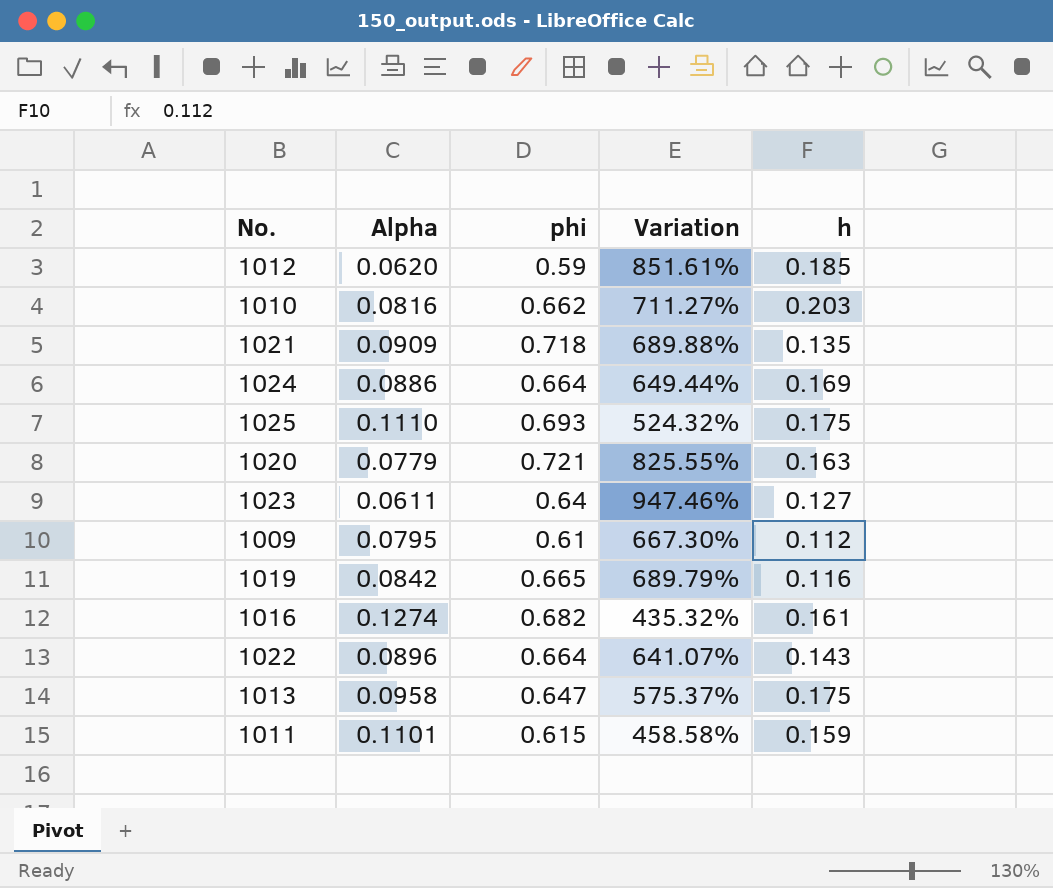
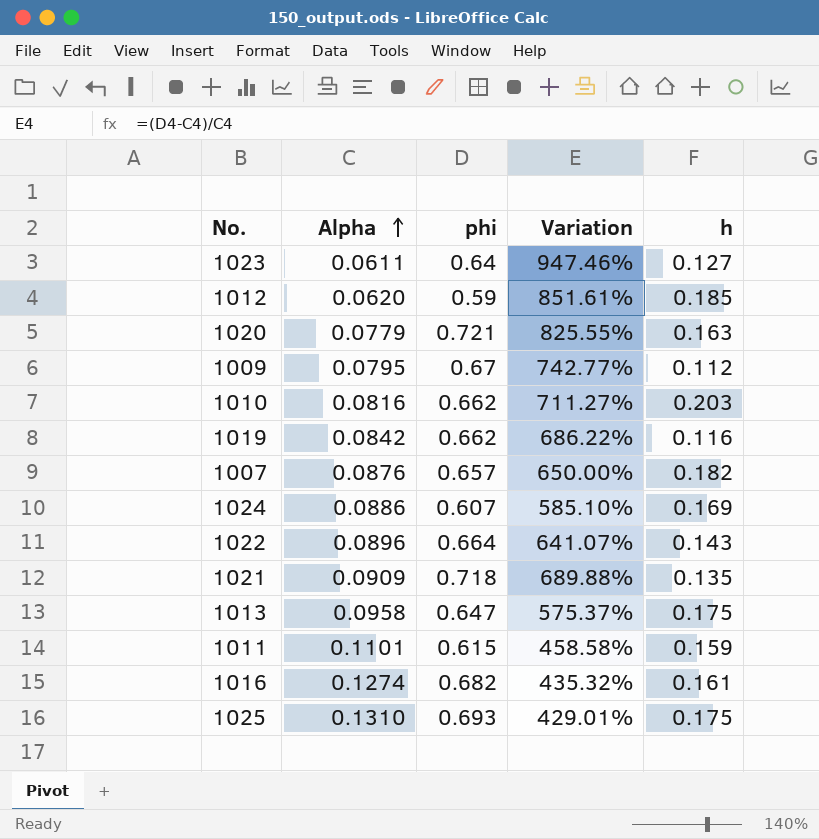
row order: none -> Alpha ascending
1009 | phi: 0.61 -> 0.67
1009 | Variation: 667.30% -> 742.77%
1019 | phi: 0.665 -> 0.662
1019 | Variation: 689.79% -> 686.22%
row 1007: none -> 0.0876 | 0.657 | 650.00% | 0.182
1024 | phi: 0.664 -> 0.607
1024 | Variation: 649.44% -> 585.10%
1025 | Alpha: 0.1110 -> 0.1310
1025 | Variation: 524.32% -> 429.01%

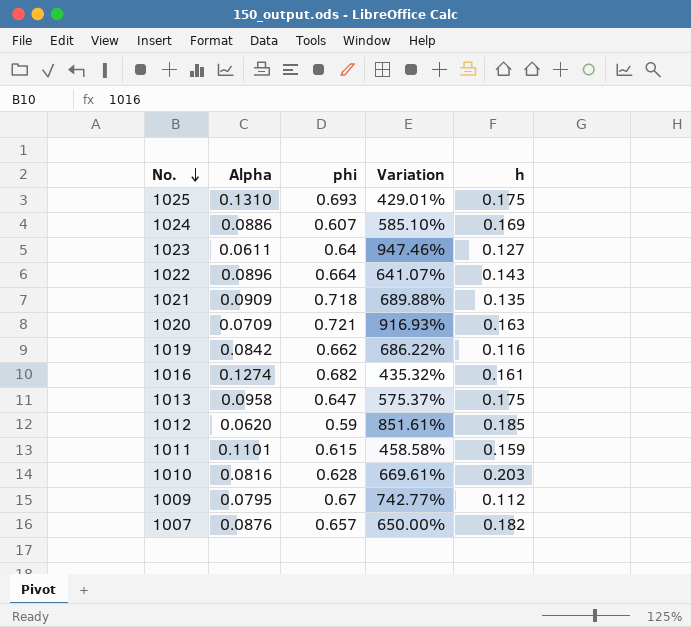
row order: Alpha ascending -> No. descending
1020 | Alpha: 0.0779 -> 0.0709
1020 | Variation: 825.55% -> 916.93%
1010 | phi: 0.662 -> 0.628
1010 | Variation: 711.27% -> 669.61%

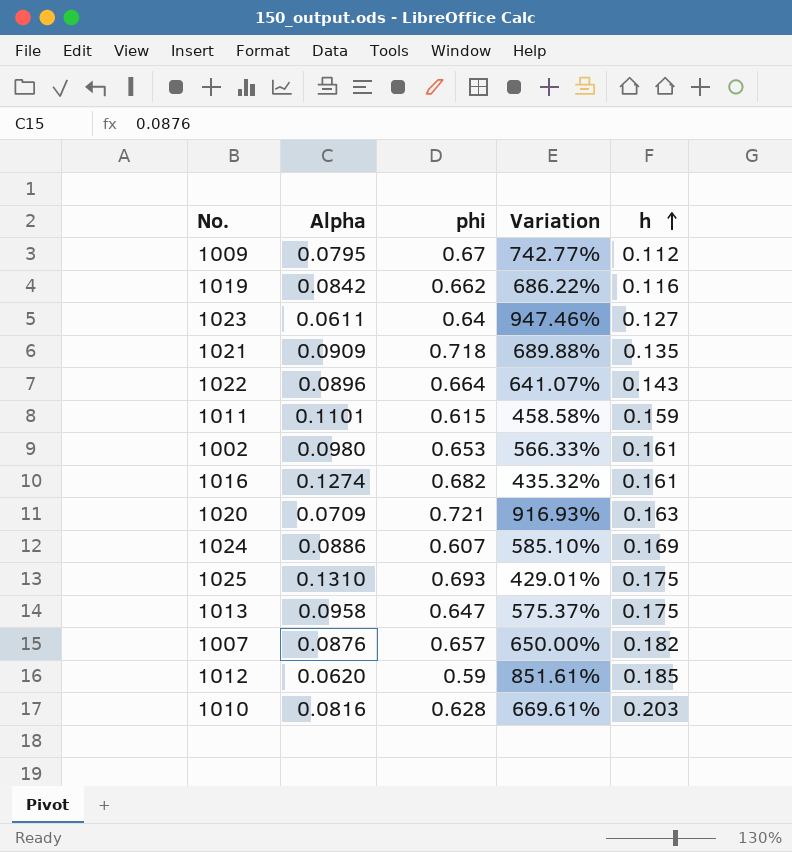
row order: No. descending -> h ascending
row 1002: none -> 0.0980 | 0.653 | 566.33% | 0.161

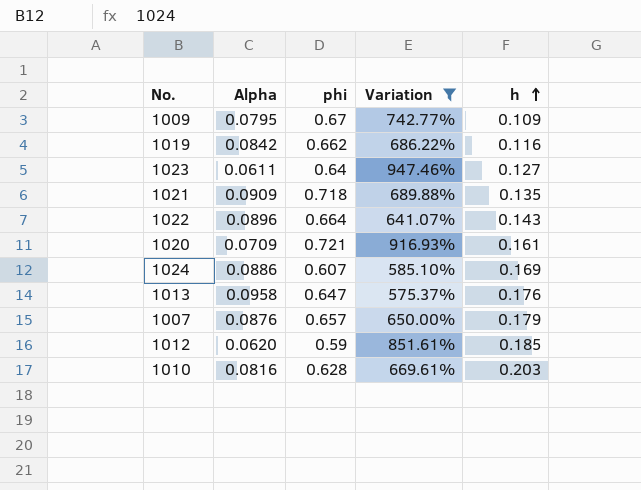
filter: none -> Variation >= 575.37%
1009 | h: 0.112 -> 0.109
1020 | h: 0.163 -> 0.161
1013 | h: 0.175 -> 0.176
1007 | h: 0.182 -> 0.179

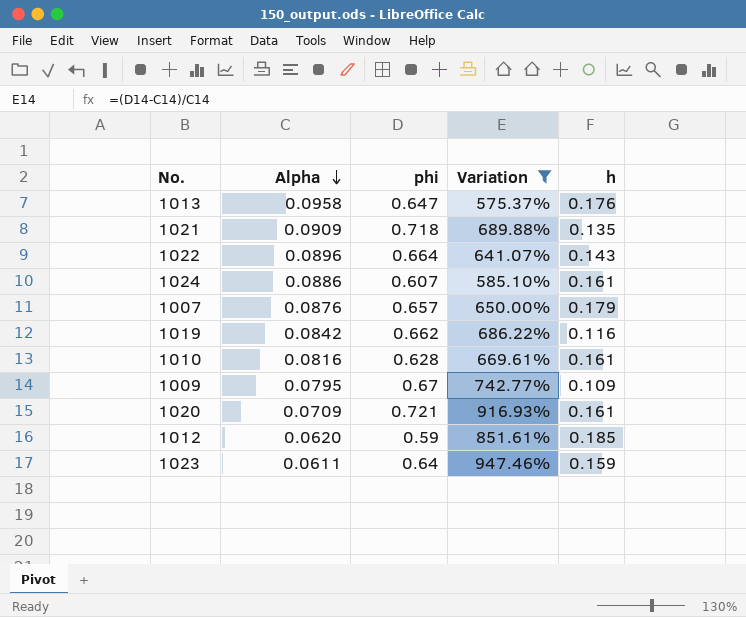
row order: h ascending -> Alpha descending
1024 | h: 0.169 -> 0.161
1010 | h: 0.203 -> 0.161
1023 | h: 0.127 -> 0.159

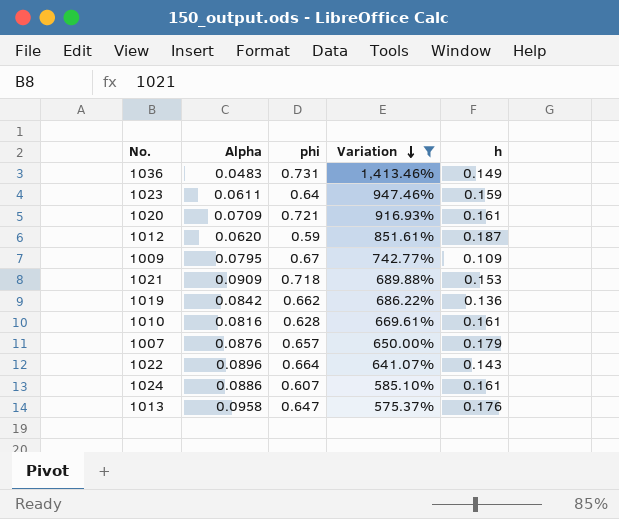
row order: Alpha descending -> Variation descending
row 1036: none -> 0.0483 | 0.731 | 1,413.46% | 0.149
1012 | h: 0.185 -> 0.187
1021 | h: 0.135 -> 0.153
1019 | h: 0.116 -> 0.136

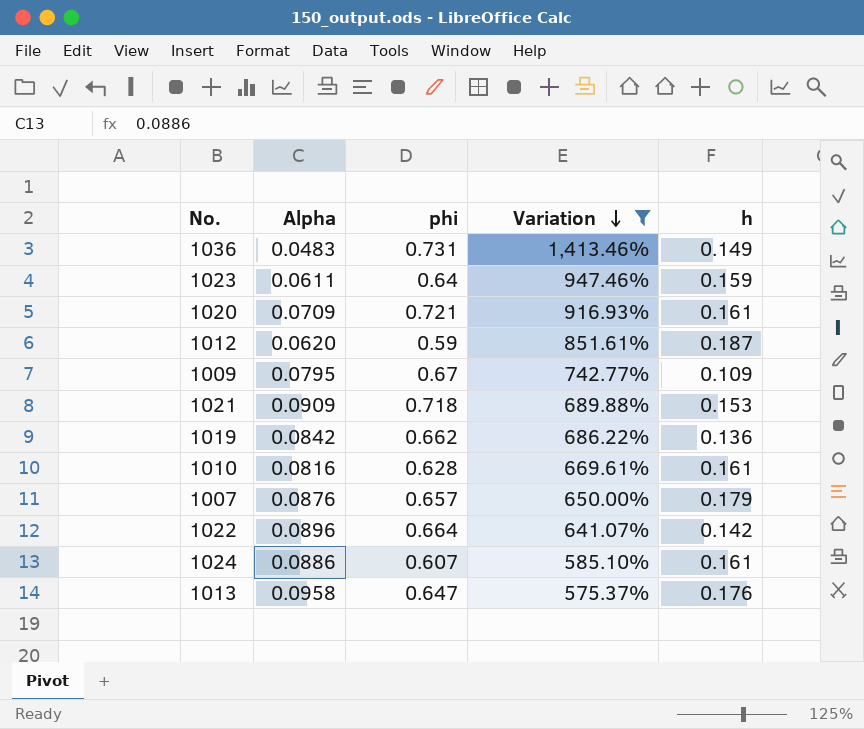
1022 | h: 0.143 -> 0.142

